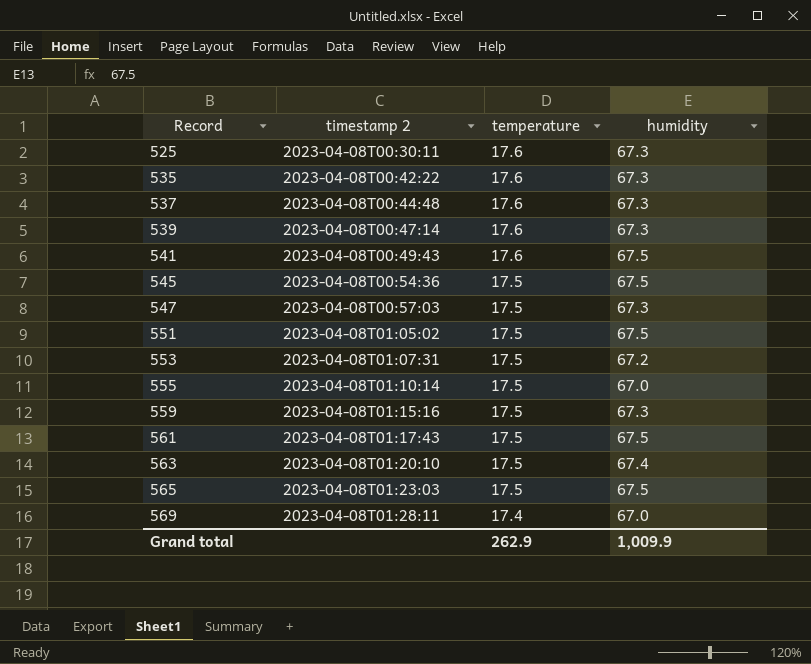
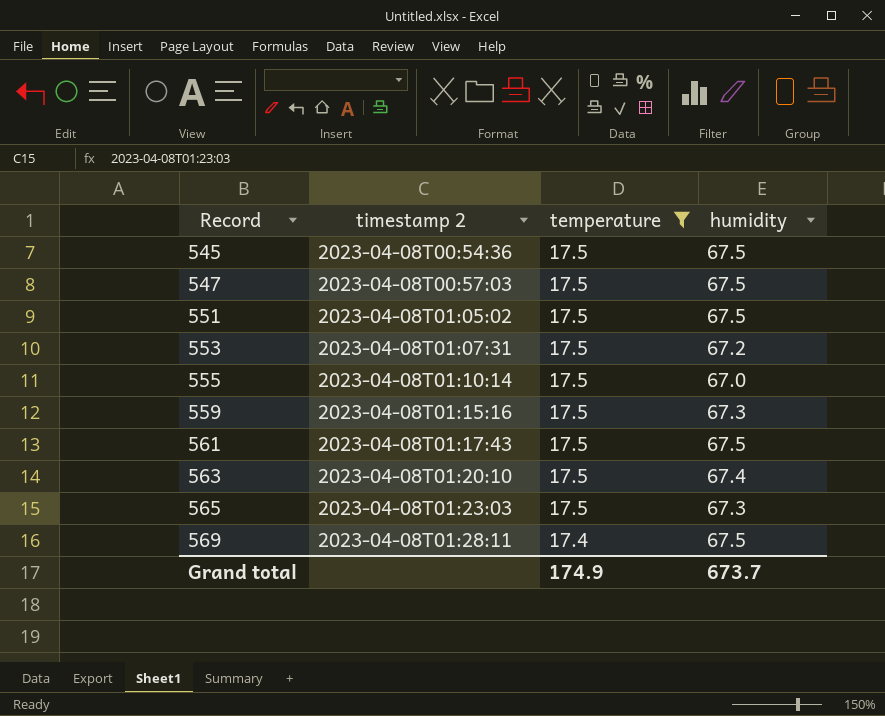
filter: none -> temperature != 17.6
547 | humidity: 67.3 -> 67.5
565 | humidity: 67.5 -> 67.3
569 | humidity: 67.0 -> 67.5
Grand total | temperature: 262.9 -> 174.9
Grand total | humidity: 1,009.9 -> 673.7

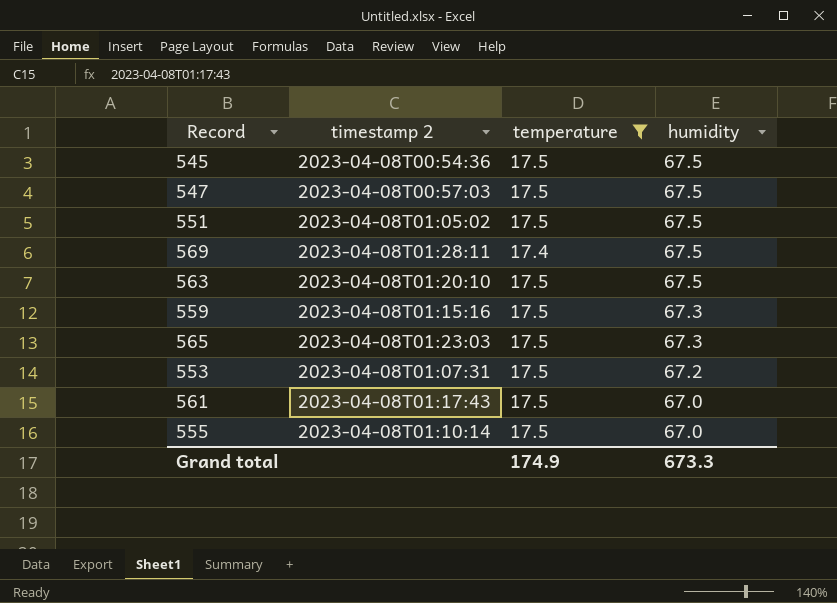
row order: Record ascending -> humidity descending
563 | humidity: 67.4 -> 67.5
561 | humidity: 67.5 -> 67.0
Grand total | humidity: 673.7 -> 673.3

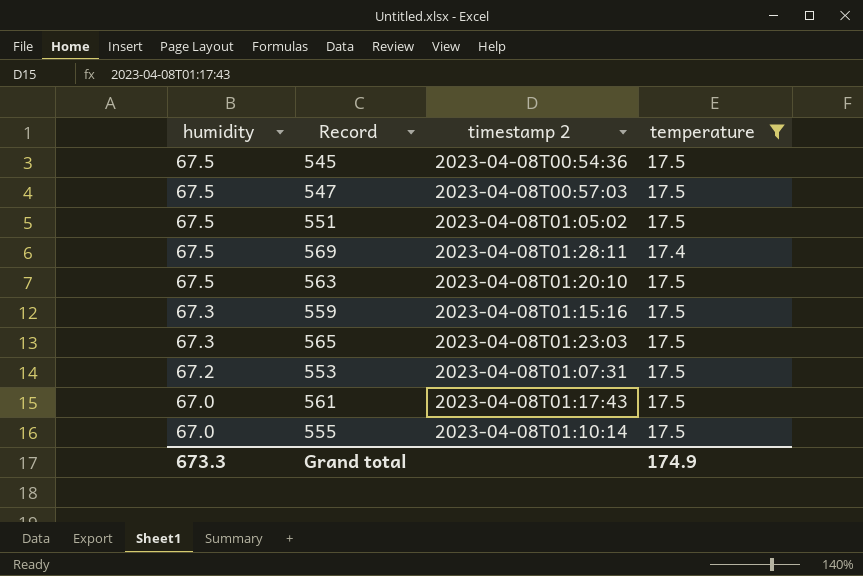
column humidity | position: 4 -> 1

